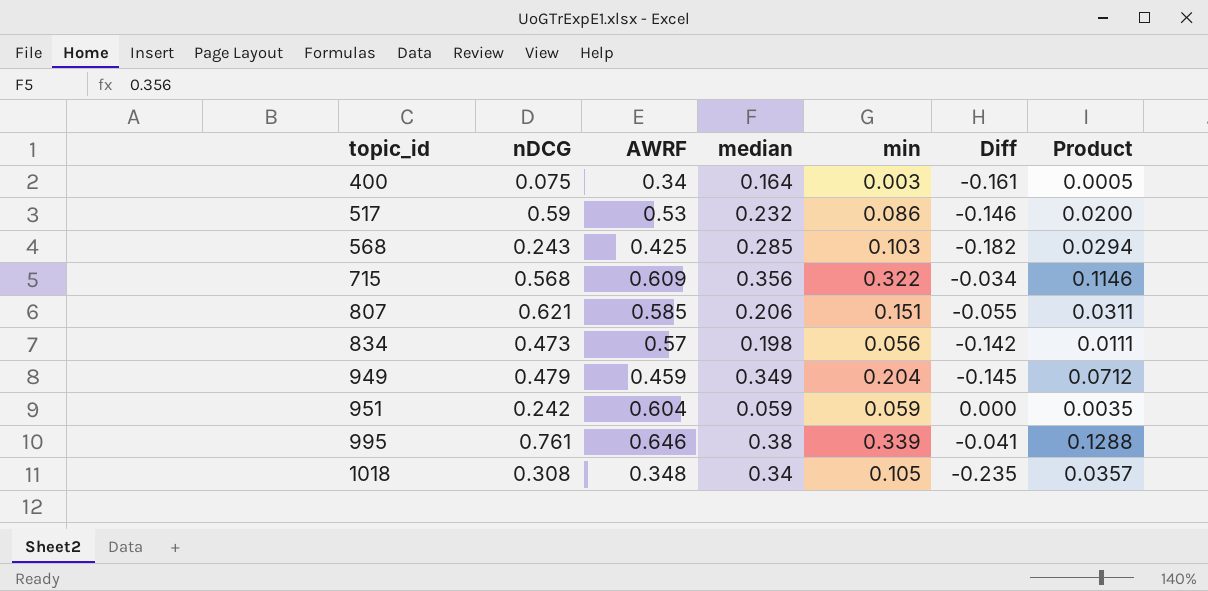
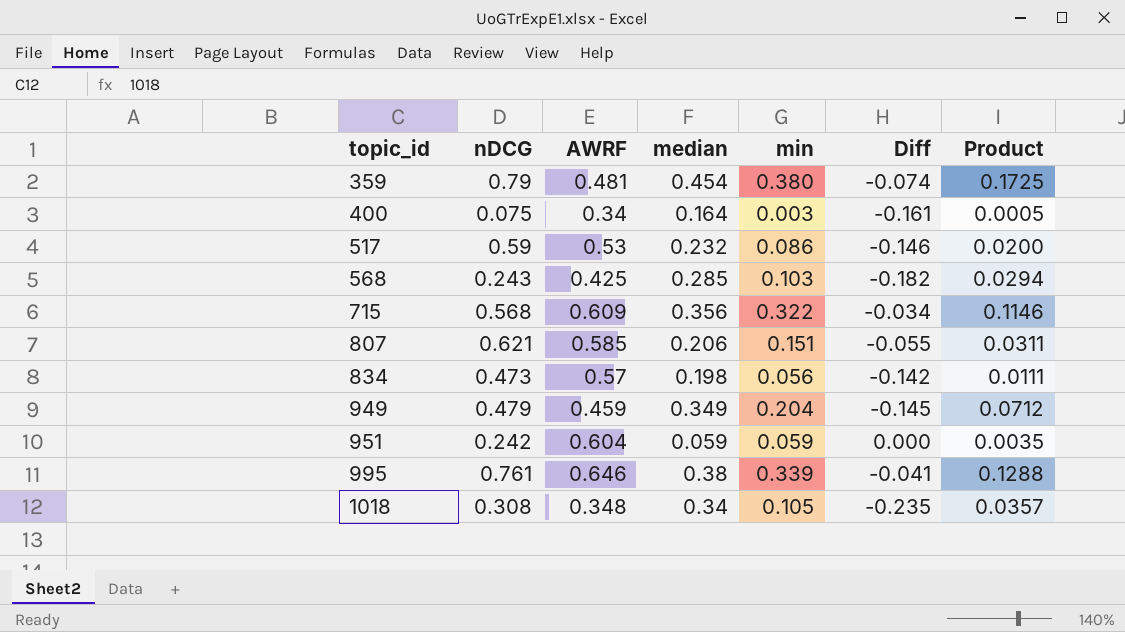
row 359: none -> 0.79 | 0.481 | 0.454 | 0.380 | -0.074 | 0.1725

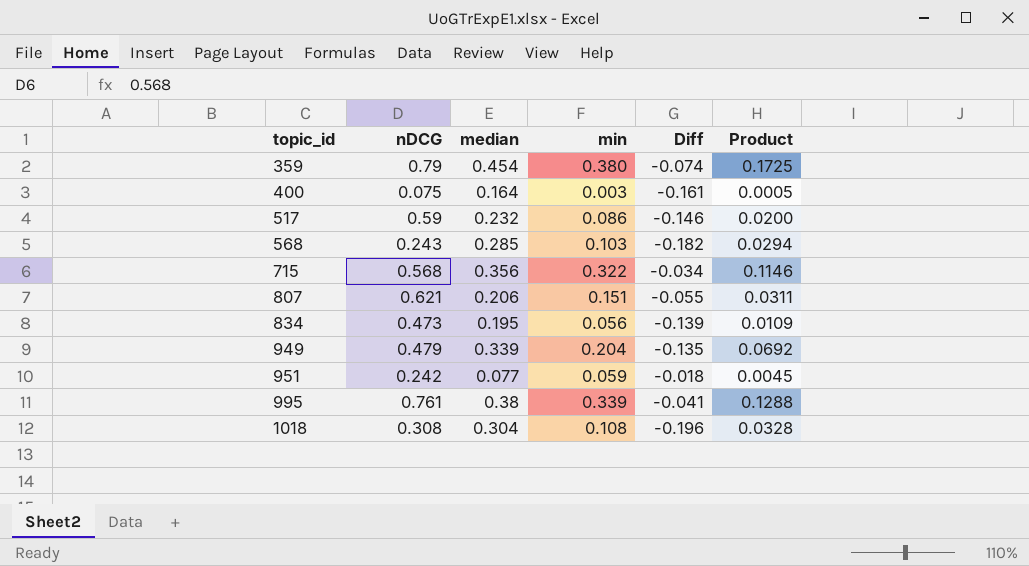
column AWRF | position: 3 -> none
834 | median: 0.198 -> 0.195
834 | Diff: -0.142 -> -0.139
834 | Product: 0.0111 -> 0.0109
949 | median: 0.349 -> 0.339
949 | Diff: -0.145 -> -0.135
949 | Product: 0.0712 -> 0.0692
951 | median: 0.059 -> 0.077
951 | Diff: 0.000 -> -0.018
951 | Product: 0.0035 -> 0.0045
1018 | median: 0.34 -> 0.304
1018 | min: 0.105 -> 0.108
1018 | Diff: -0.235 -> -0.196
1018 | Product: 0.0357 -> 0.0328

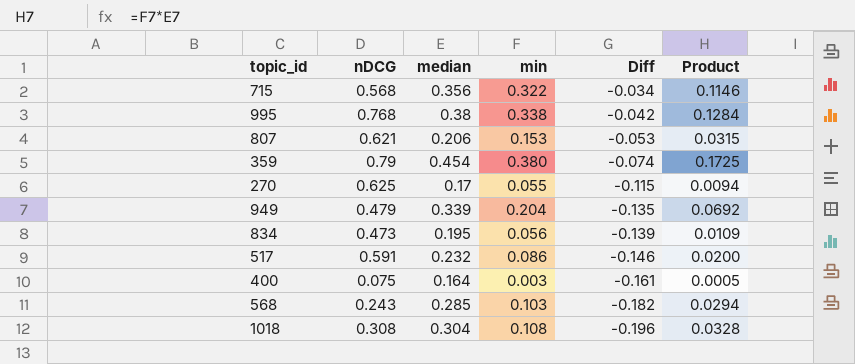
row order: topic_id ascending -> Diff descending
row 951: 0.242 | 0.077 | 0.059 | -0.018 | 0.0045 -> none
995 | nDCG: 0.761 -> 0.768
995 | min: 0.339 -> 0.338
995 | Diff: -0.041 -> -0.042
995 | Product: 0.1288 -> 0.1284
807 | min: 0.151 -> 0.153
807 | Diff: -0.055 -> -0.053
807 | Product: 0.0311 -> 0.0315
row 270: none -> 0.625 | 0.17 | 0.055 | -0.115 | 0.0094
517 | nDCG: 0.59 -> 0.591

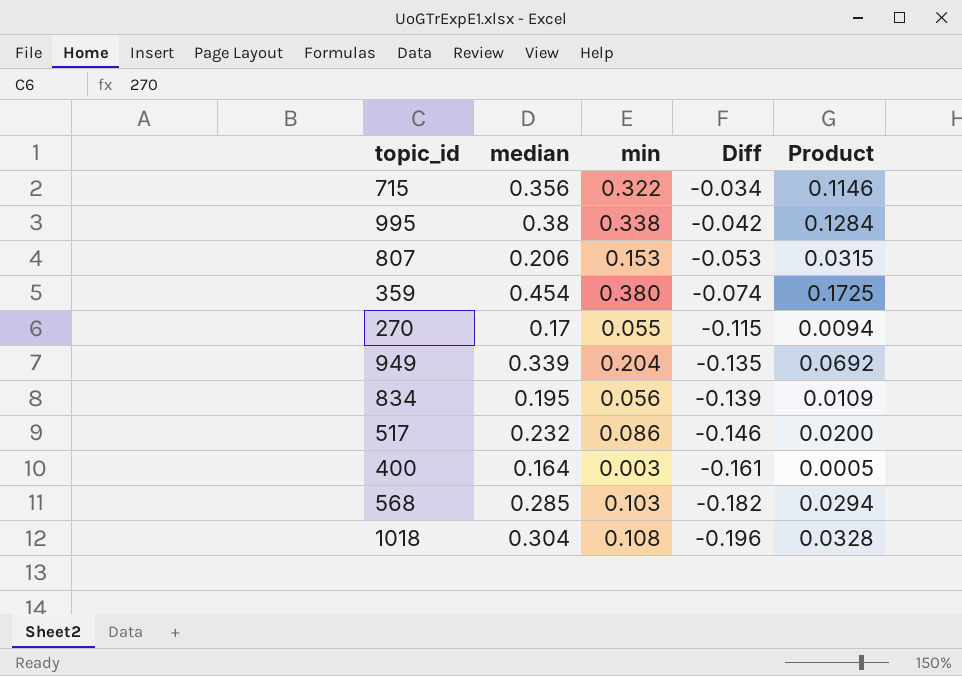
column nDCG | position: 2 -> none

